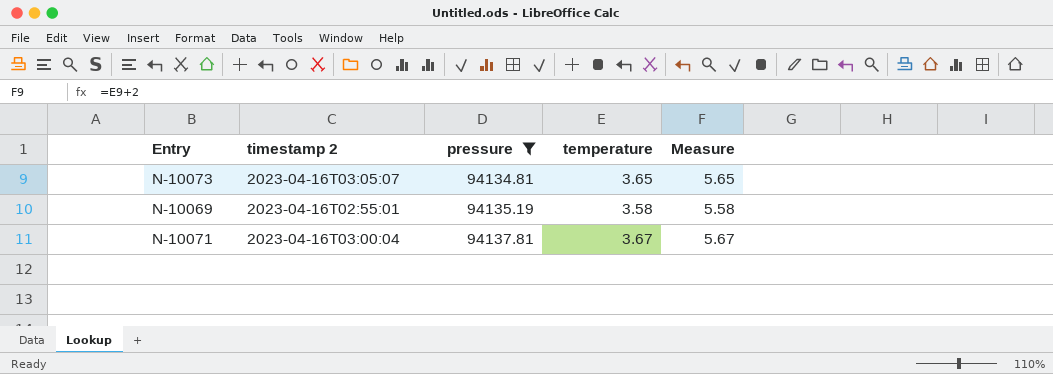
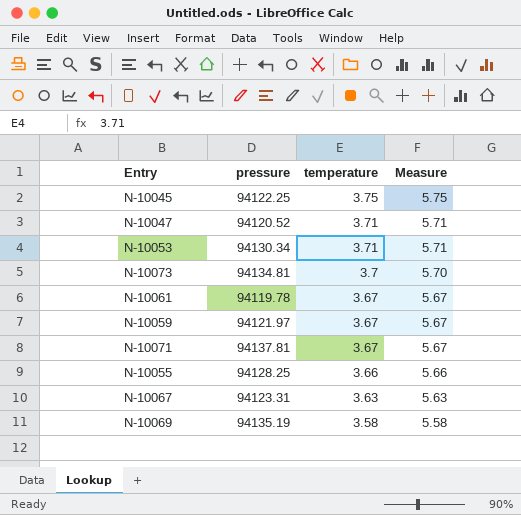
filter: pressure >= 94134.81 -> none
row order: pressure ascending -> temperature descending
column timestamp 2 | position: 2 -> none
N-10073 | temperature: 3.65 -> 3.7
N-10073 | Measure: 5.65 -> 5.70

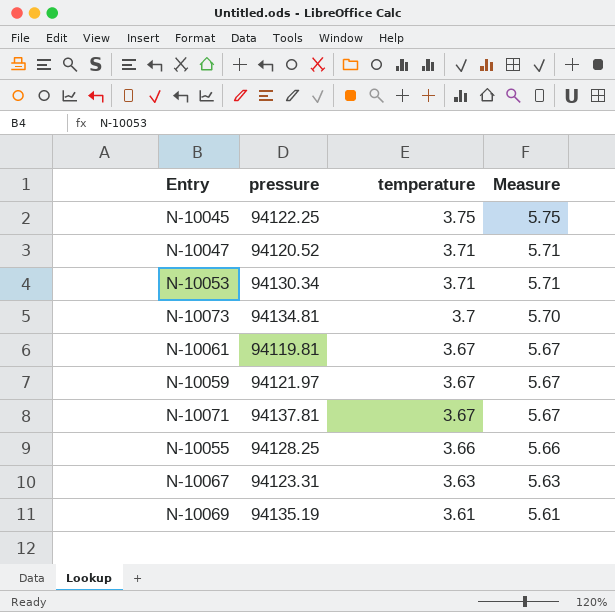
N-10061 | pressure: 94119.78 -> 94119.81
N-10069 | temperature: 3.58 -> 3.61
N-10069 | Measure: 5.58 -> 5.61

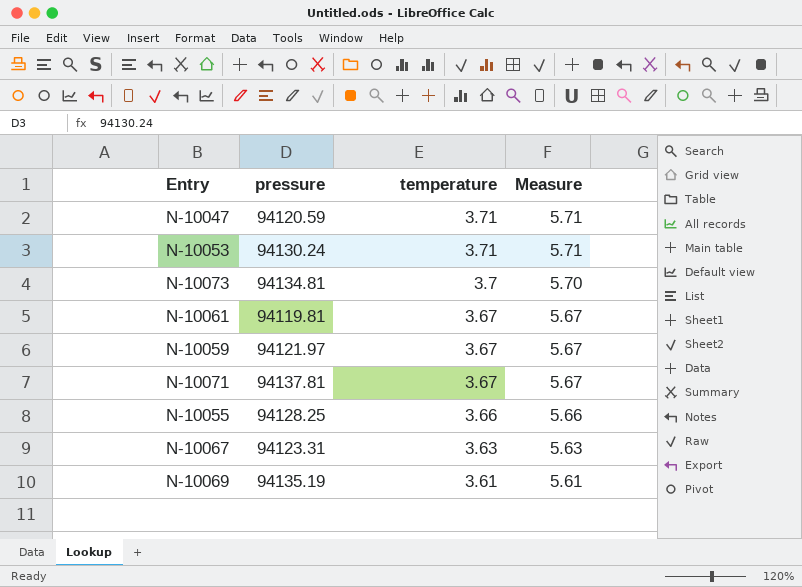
row N-10045: 94122.25 | 3.75 | 5.75 -> none
N-10047 | pressure: 94120.52 -> 94120.59
N-10053 | pressure: 94130.34 -> 94130.24

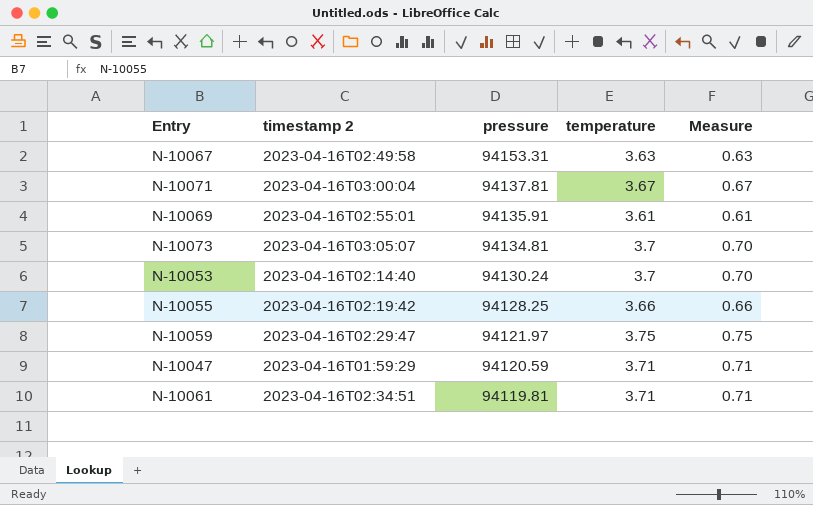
row order: temperature descending -> pressure descending
column timestamp 2 | position: none -> 2
column Measure | formula: [temperature] + 2 -> [temperature] - 3
N-10067 | pressure: 94123.31 -> 94153.31
N-10069 | pressure: 94135.19 -> 94135.91
N-10053 | temperature: 3.71 -> 3.7
N-10059 | temperature: 3.67 -> 3.75
N-10061 | temperature: 3.67 -> 3.71

